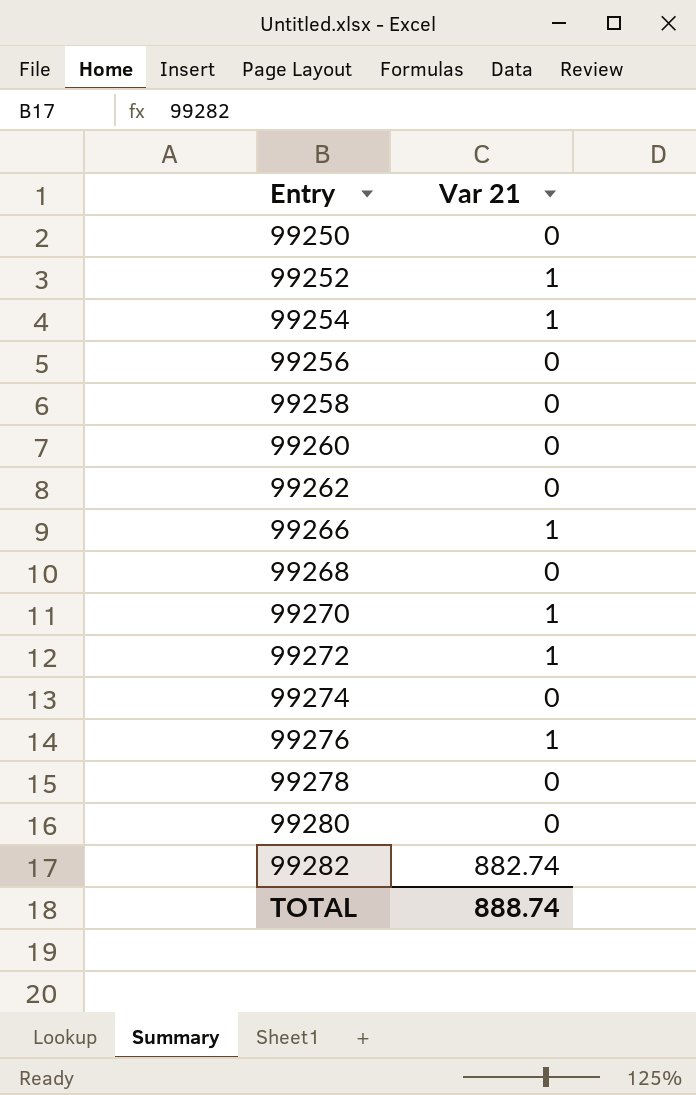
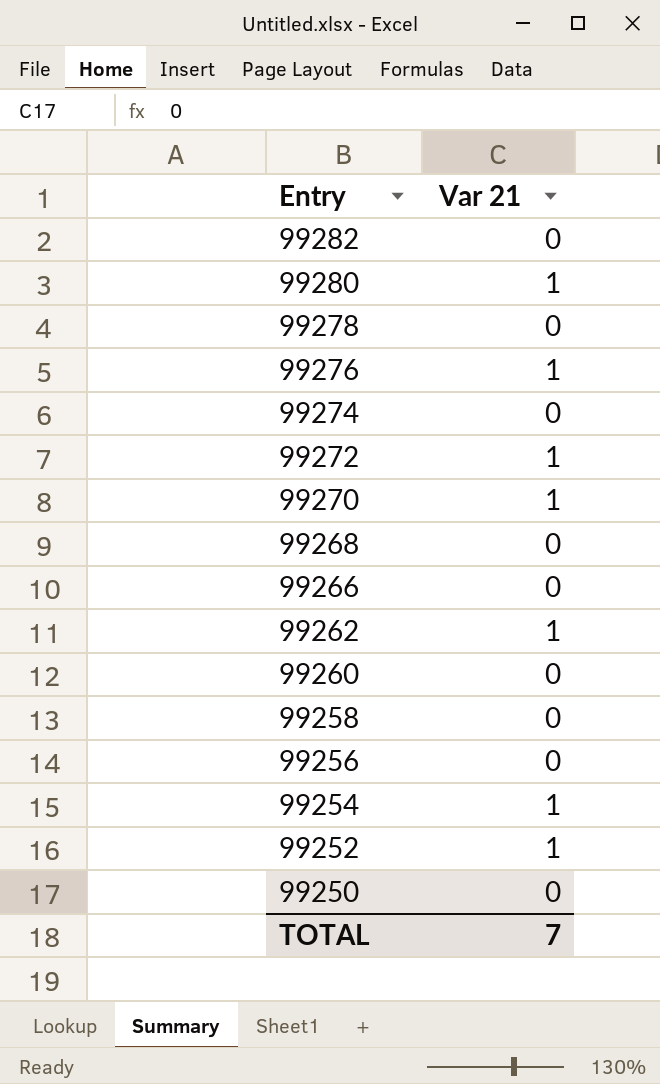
row order: Entry ascending -> Entry descending
99282 | Var 21: 882.74 -> 0
99280 | Var 21: 0 -> 1
99266 | Var 21: 1 -> 0
99262 | Var 21: 0 -> 1
TOTAL | Var 21: 888.74 -> 7

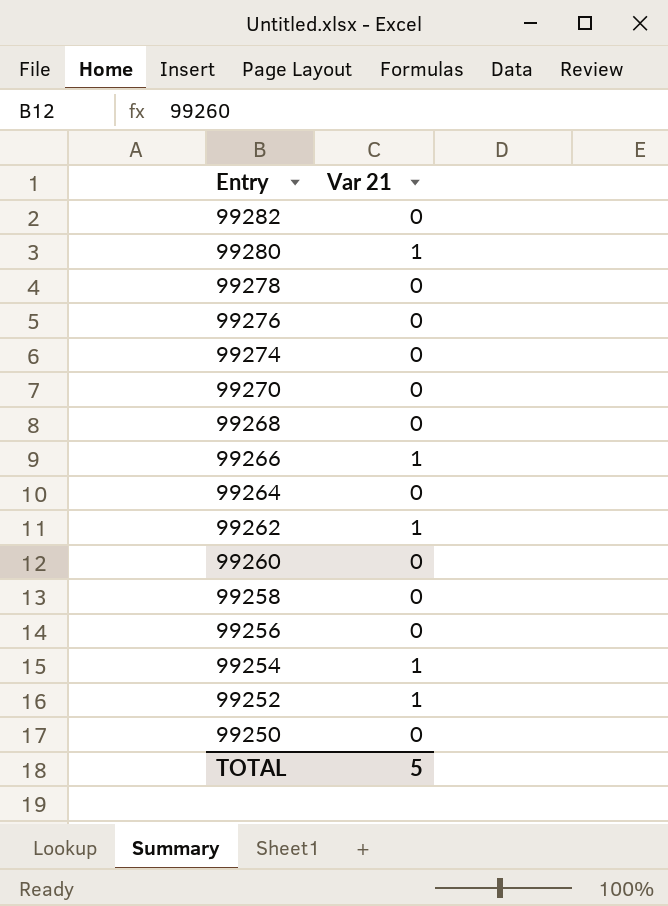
row 99272: 1 -> none
99276 | Var 21: 1 -> 0
99270 | Var 21: 1 -> 0
99266 | Var 21: 0 -> 1
row 99264: none -> 0
TOTAL | Var 21: 7 -> 5

